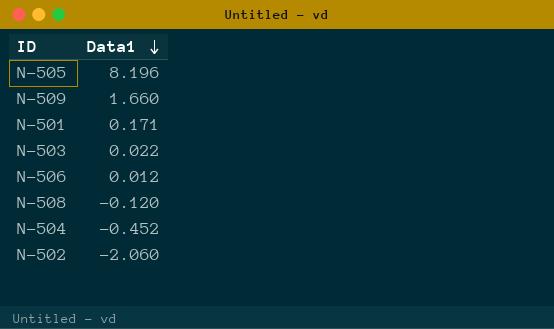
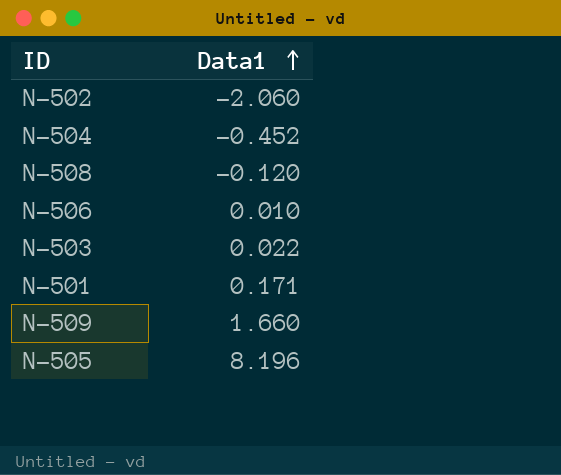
row order: Data1 descending -> Data1 ascending
N-506 | Data1: 0.012 -> 0.010

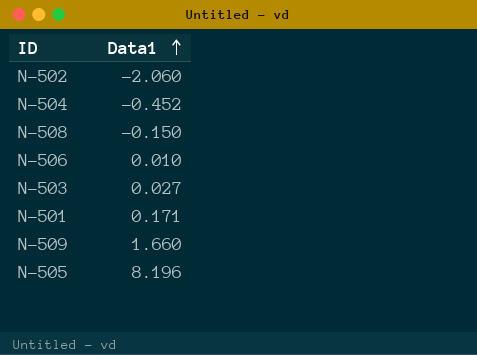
N-508 | Data1: -0.120 -> -0.150
N-503 | Data1: 0.022 -> 0.027

